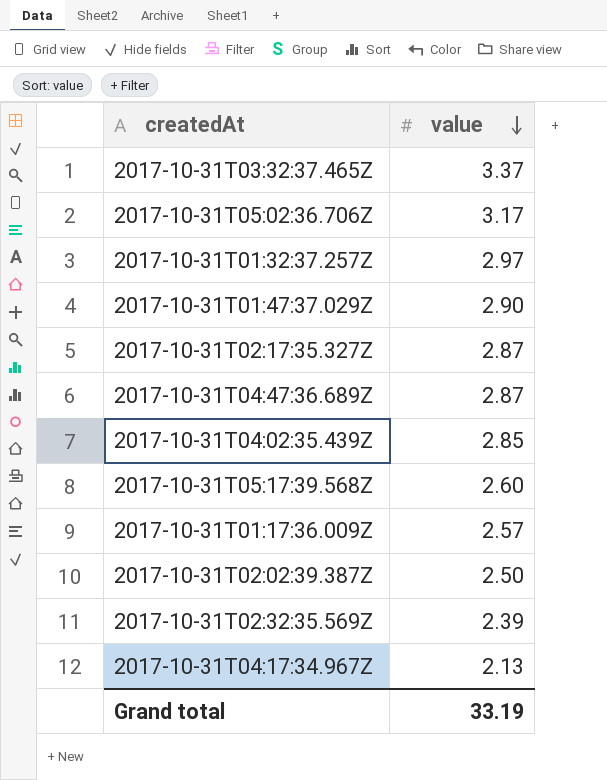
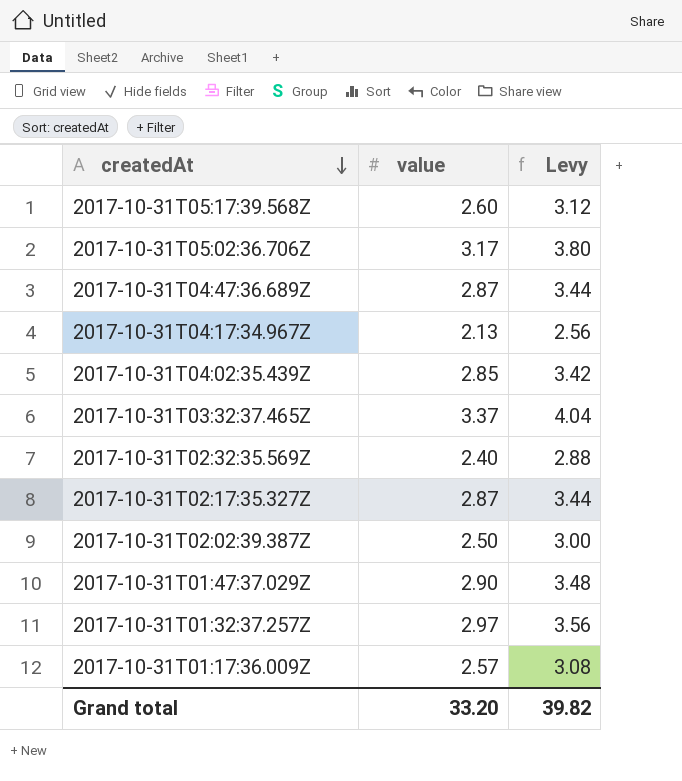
row order: value descending -> createdAt descending
column Levy | formula: none -> [value] * 1.2
2017-10-31T02:32:35.569Z | value: 2.39 -> 2.40
Grand total | value: 33.19 -> 33.20

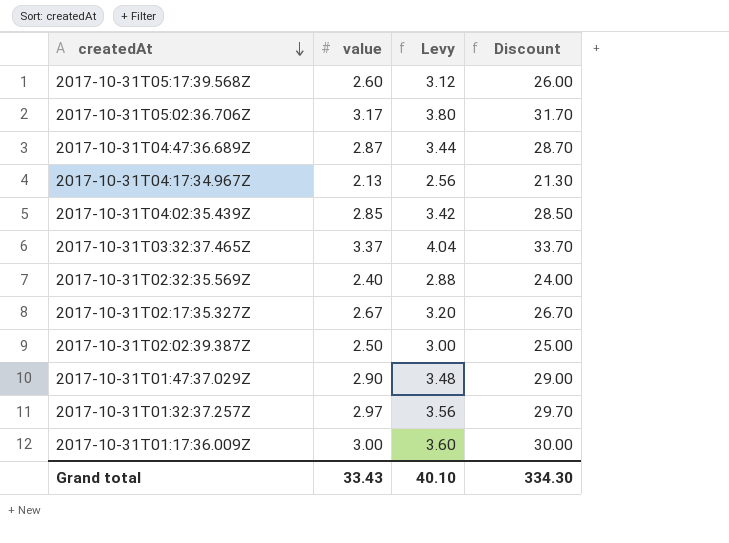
column Discount | formula: none -> [value] * 10
2017-10-31T02:17:35.327Z | value: 2.87 -> 2.67
2017-10-31T02:17:35.327Z | Levy: 3.44 -> 3.20
2017-10-31T01:17:36.009Z | value: 2.57 -> 3.00
2017-10-31T01:17:36.009Z | Levy: 3.08 -> 3.60
Grand total | value: 33.20 -> 33.43
Grand total | Levy: 39.82 -> 40.10

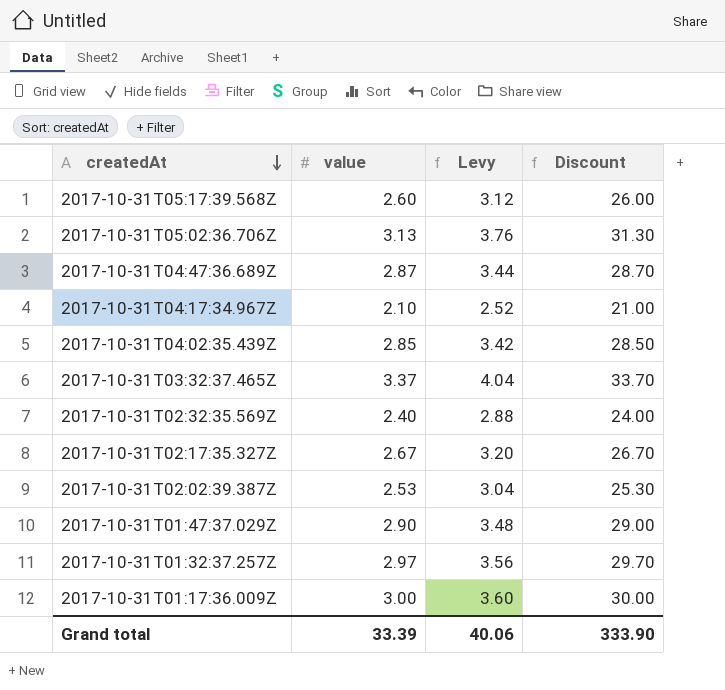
2017-10-31T05:02:36.706Z | value: 3.17 -> 3.13
2017-10-31T05:02:36.706Z | Levy: 3.80 -> 3.76
2017-10-31T05:02:36.706Z | Discount: 31.70 -> 31.30
2017-10-31T04:17:34.967Z | value: 2.13 -> 2.10
2017-10-31T04:17:34.967Z | Levy: 2.56 -> 2.52
2017-10-31T04:17:34.967Z | Discount: 21.30 -> 21.00
2017-10-31T02:02:39.387Z | value: 2.50 -> 2.53
2017-10-31T02:02:39.387Z | Levy: 3.00 -> 3.04
2017-10-31T02:02:39.387Z | Discount: 25.00 -> 25.30
Grand total | value: 33.43 -> 33.39
Grand total | Levy: 40.10 -> 40.06
Grand total | Discount: 334.30 -> 333.90

